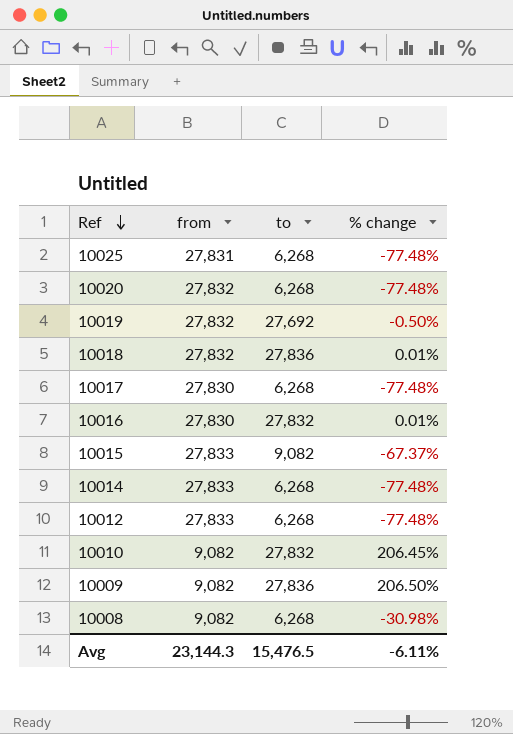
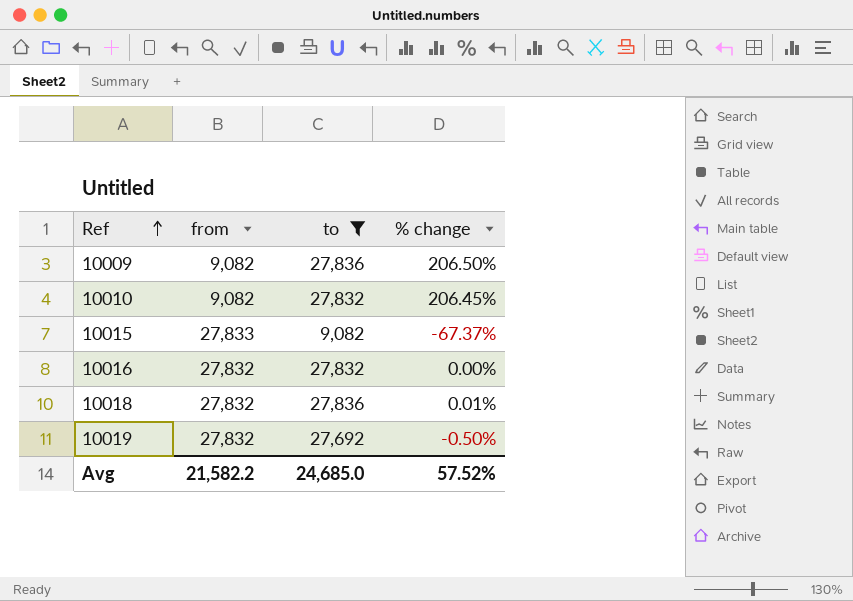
filter: none -> to != 6,268
row order: Ref descending -> Ref ascending
10016 | from: 27,830 -> 27,832
10016 | % change: 0.01% -> 0.00%
Avg | from: 23,144.3 -> 21,582.2
Avg | to: 15,476.5 -> 24,685.0
Avg | % change: -6.11% -> 57.52%

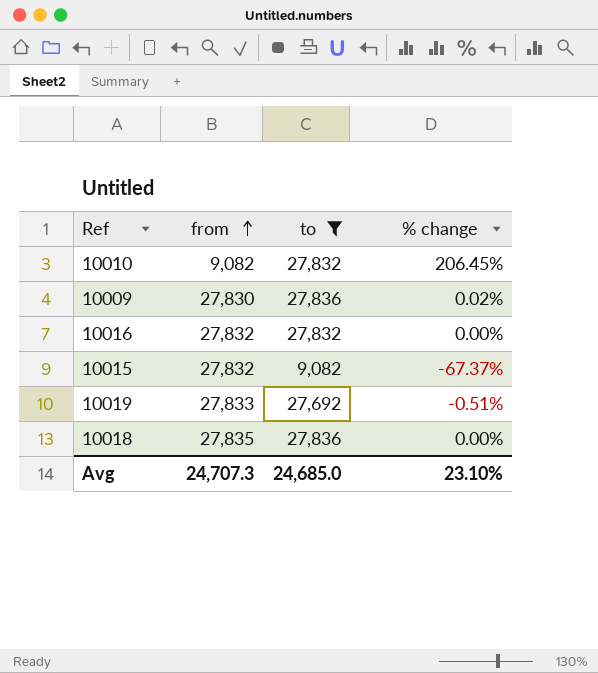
row order: Ref ascending -> from ascending
10009 | from: 9,082 -> 27,830
10009 | % change: 206.50% -> 0.02%
10015 | from: 27,833 -> 27,832
10019 | from: 27,832 -> 27,833
10019 | % change: -0.50% -> -0.51%
10018 | from: 27,832 -> 27,835
10018 | % change: 0.01% -> 0.00%
Avg | from: 21,582.2 -> 24,707.3
Avg | % change: 57.52% -> 23.10%

